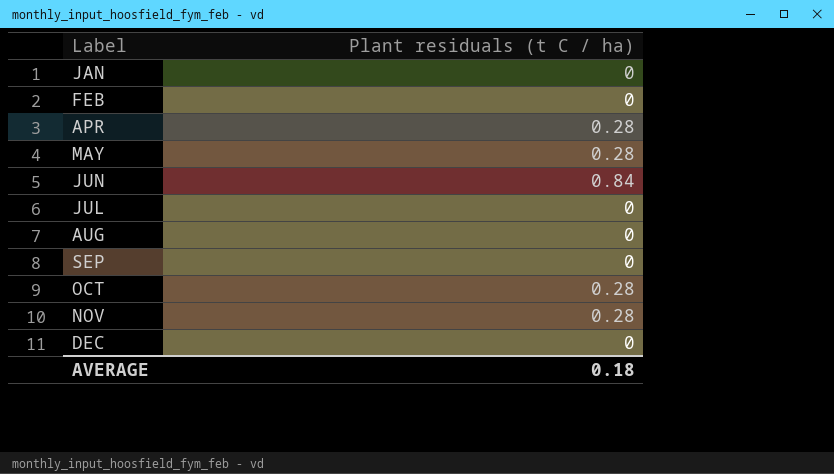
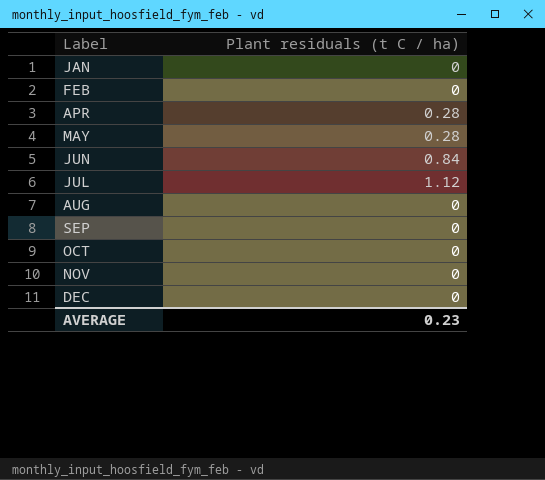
JUL | Plant residuals (t C / ha): 0 -> 1.12
OCT | Plant residuals (t C / ha): 0.28 -> 0
NOV | Plant residuals (t C / ha): 0.28 -> 0
AVERAGE | Plant residuals (t C / ha): 0.18 -> 0.23

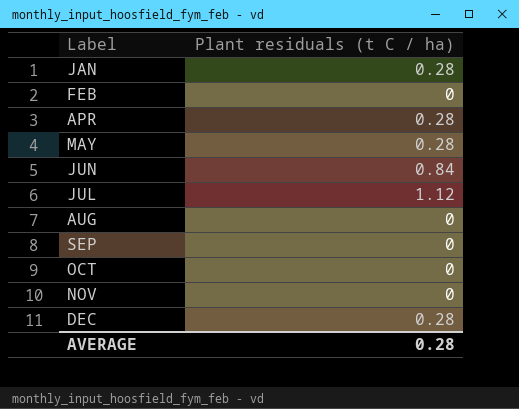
JAN | Plant residuals (t C / ha): 0 -> 0.28
DEC | Plant residuals (t C / ha): 0 -> 0.28
AVERAGE | Plant residuals (t C / ha): 0.23 -> 0.28

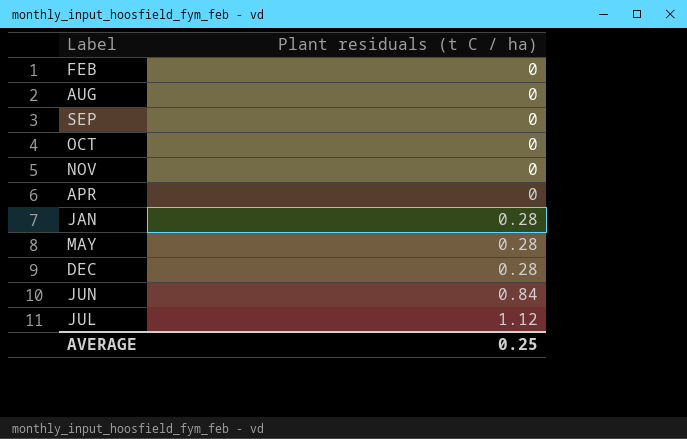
row order: Label ascending -> Plant residuals (t C / ha) ascending
APR | Plant residuals (t C / ha): 0.28 -> 0
AVERAGE | Plant residuals (t C / ha): 0.28 -> 0.25

